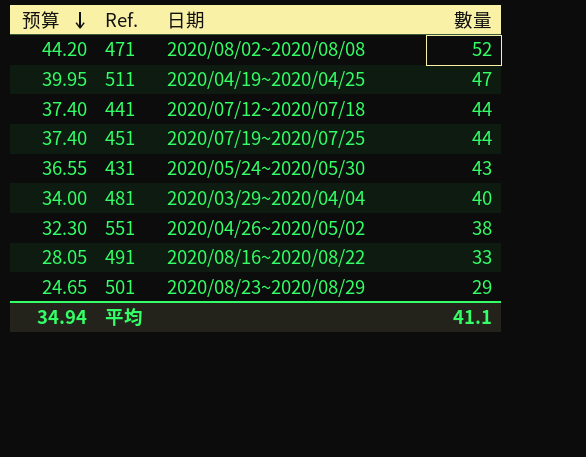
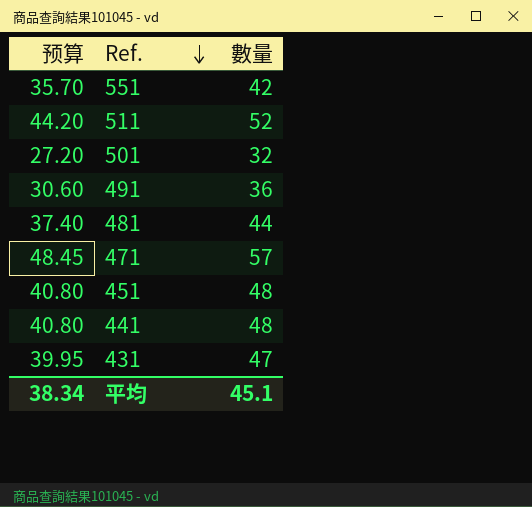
row order: 预算 descending -> Ref. descending
column 日期 | position: 3 -> none
551 | 预算: 32.30 -> 35.70
551 | 數量: 38 -> 42
511 | 预算: 39.95 -> 44.20
511 | 數量: 47 -> 52
501 | 预算: 24.65 -> 27.20
501 | 數量: 29 -> 32
491 | 预算: 28.05 -> 30.60
491 | 數量: 33 -> 36
481 | 预算: 34.00 -> 37.40
481 | 數量: 40 -> 44
471 | 预算: 44.20 -> 48.45
471 | 數量: 52 -> 57
451 | 预算: 37.40 -> 40.80
451 | 數量: 44 -> 48
441 | 预算: 37.40 -> 40.80
441 | 數量: 44 -> 48
431 | 预算: 36.55 -> 39.95
431 | 數量: 43 -> 47
平均 | 预算: 34.94 -> 38.34
平均 | 數量: 41.1 -> 45.1

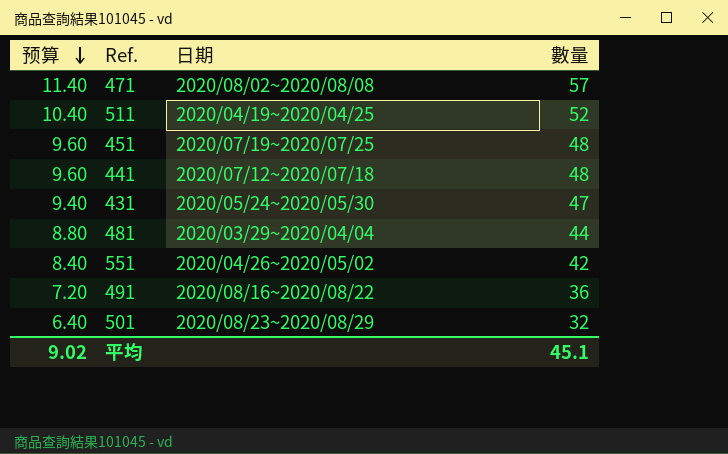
row order: Ref. descending -> 预算 descending
column 预算 | formula: [數量] * 0.85 -> [數量] * 0.2
column 日期 | position: none -> 3
平均 | 预算: 38.34 -> 9.02

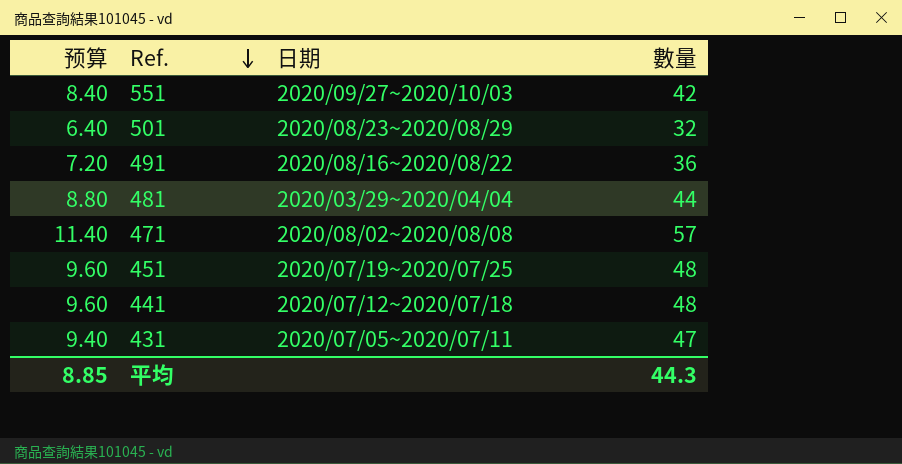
row order: 预算 descending -> Ref. descending
row 511: 10.40 | 2020/04/19~2020/04/25 | 52 -> none
551 | 日期: 2020/04/26~2020/05/02 -> 2020/09/27~2020/10/03
431 | 日期: 2020/05/24~2020/05/30 -> 2020/07/05~2020/07/11
平均 | 预算: 9.02 -> 8.85
平均 | 數量: 45.1 -> 44.3

